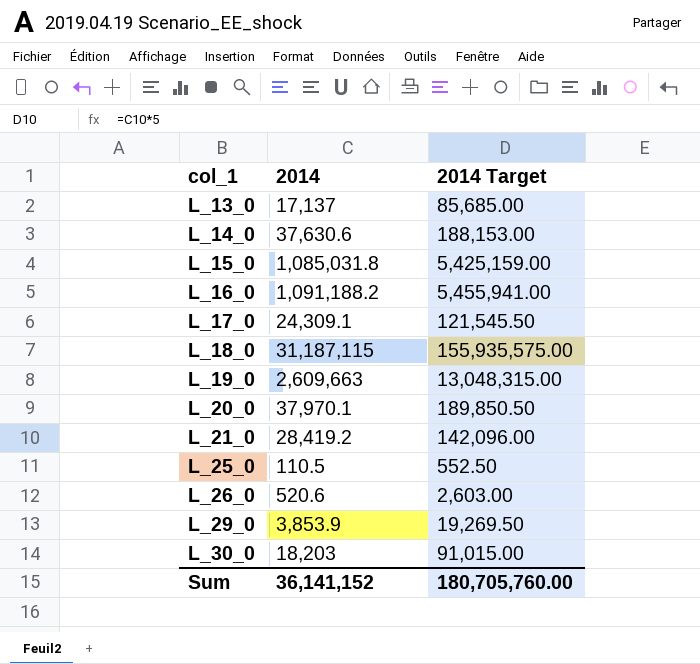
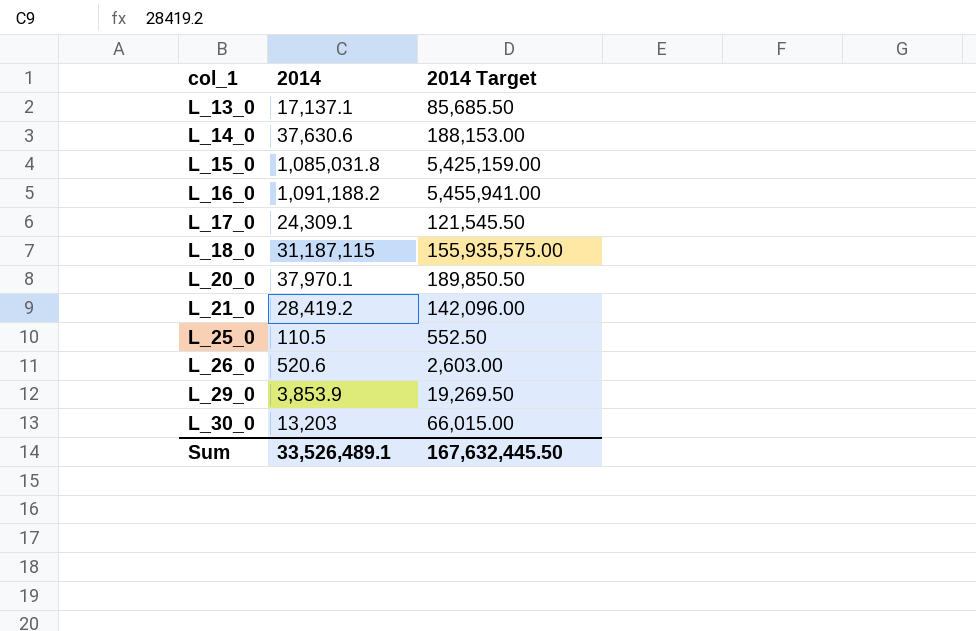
row L_19_0: 2,609,663 | 13,048,315.00 -> none
L_13_0 | 2014: 17,137 -> 17,137.1
L_13_0 | 2014 Target: 85,685.00 -> 85,685.50
L_30_0 | 2014: 18,203 -> 13,203
L_30_0 | 2014 Target: 91,015.00 -> 66,015.00
Sum | 2014: 36,141,152 -> 33,526,489.1
Sum | 2014 Target: 180,705,760.00 -> 167,632,445.50

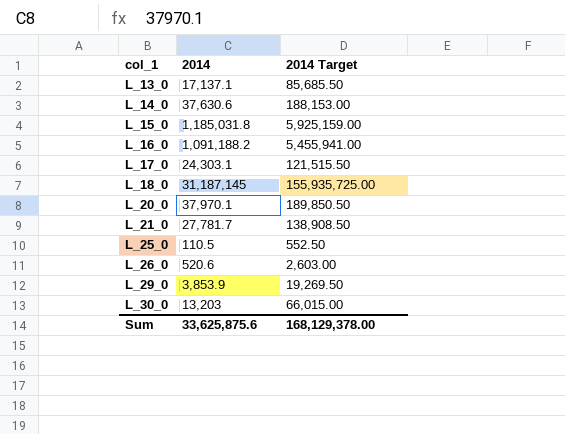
L_15_0 | 2014: 1,085,031.8 -> 1,185,031.8
L_15_0 | 2014 Target: 5,425,159.00 -> 5,925,159.00
L_17_0 | 2014: 24,309.1 -> 24,303.1
L_17_0 | 2014 Target: 121,545.50 -> 121,515.50
L_18_0 | 2014: 31,187,115 -> 31,187,145
L_18_0 | 2014 Target: 155,935,575.00 -> 155,935,725.00
L_21_0 | 2014: 28,419.2 -> 27,781.7
L_21_0 | 2014 Target: 142,096.00 -> 138,908.50
Sum | 2014: 33,526,489.1 -> 33,625,875.6
Sum | 2014 Target: 167,632,445.50 -> 168,129,378.00

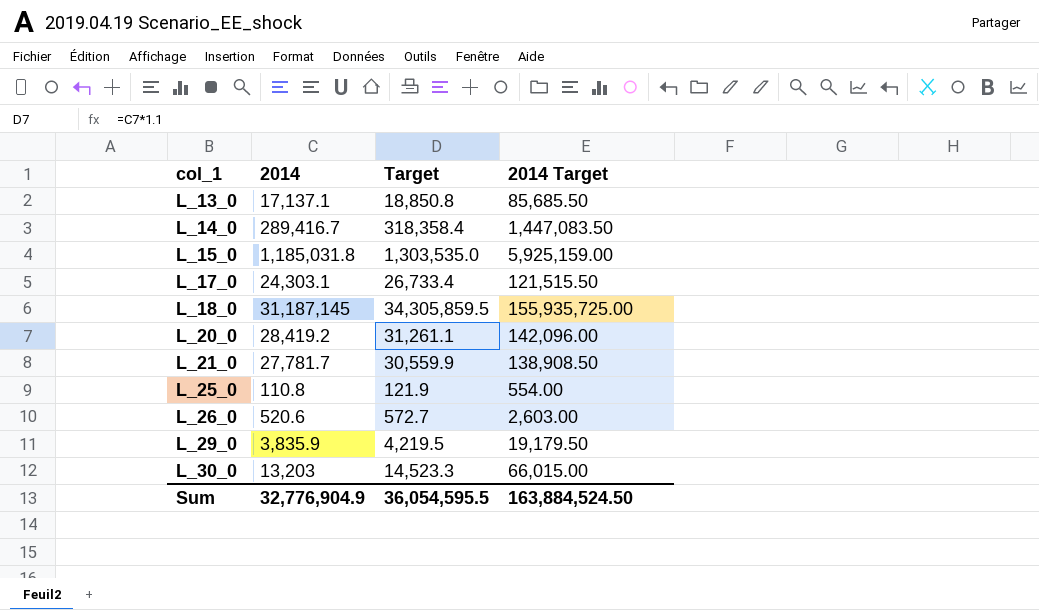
column Target | formula: none -> [2014] * 1.1
row L_16_0: 1,091,188.2 | 5,455,941.00 -> none
L_14_0 | 2014: 37,630.6 -> 289,416.7
L_14_0 | 2014 Target: 188,153.00 -> 1,447,083.50
L_20_0 | 2014: 37,970.1 -> 28,419.2
L_20_0 | 2014 Target: 189,850.50 -> 142,096.00
L_25_0 | 2014: 110.5 -> 110.8
L_25_0 | 2014 Target: 552.50 -> 554.00
L_29_0 | 2014: 3,853.9 -> 3,835.9
L_29_0 | 2014 Target: 19,269.50 -> 19,179.50
Sum | 2014: 33,625,875.6 -> 32,776,904.9
Sum | 2014 Target: 168,129,378.00 -> 163,884,524.50

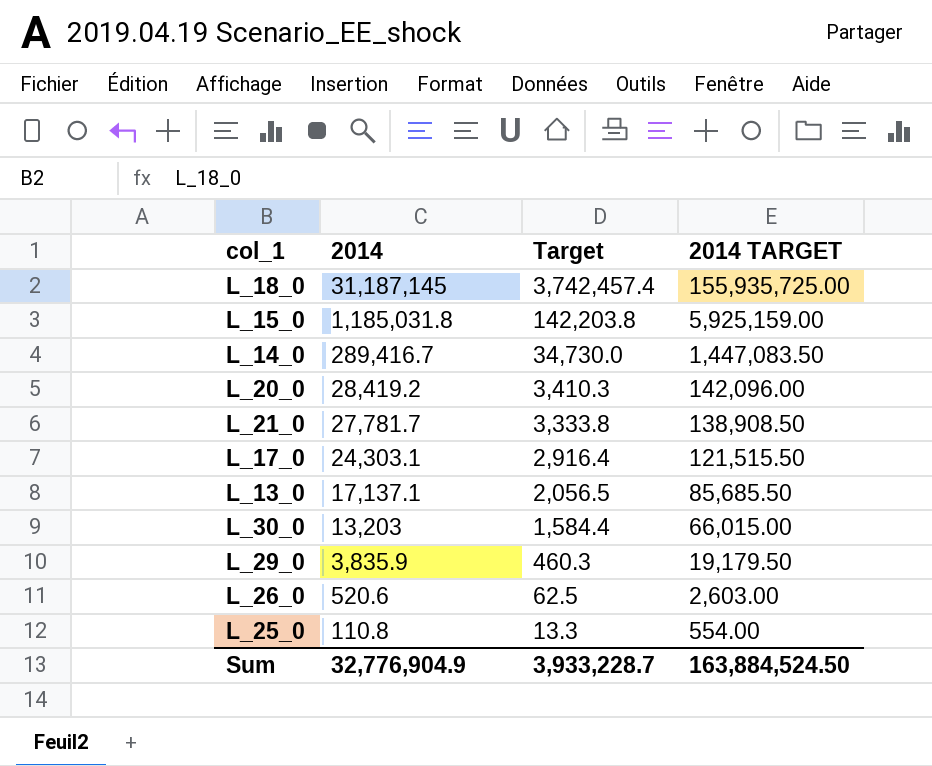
row order: col_1 ascending -> 2014 descending
column Target | formula: [2014] * 1.1 -> [2014] * 0.12
column name: 2014 Target -> 2014 TARGET
Sum | Target: 36,054,595.5 -> 3,933,228.7

